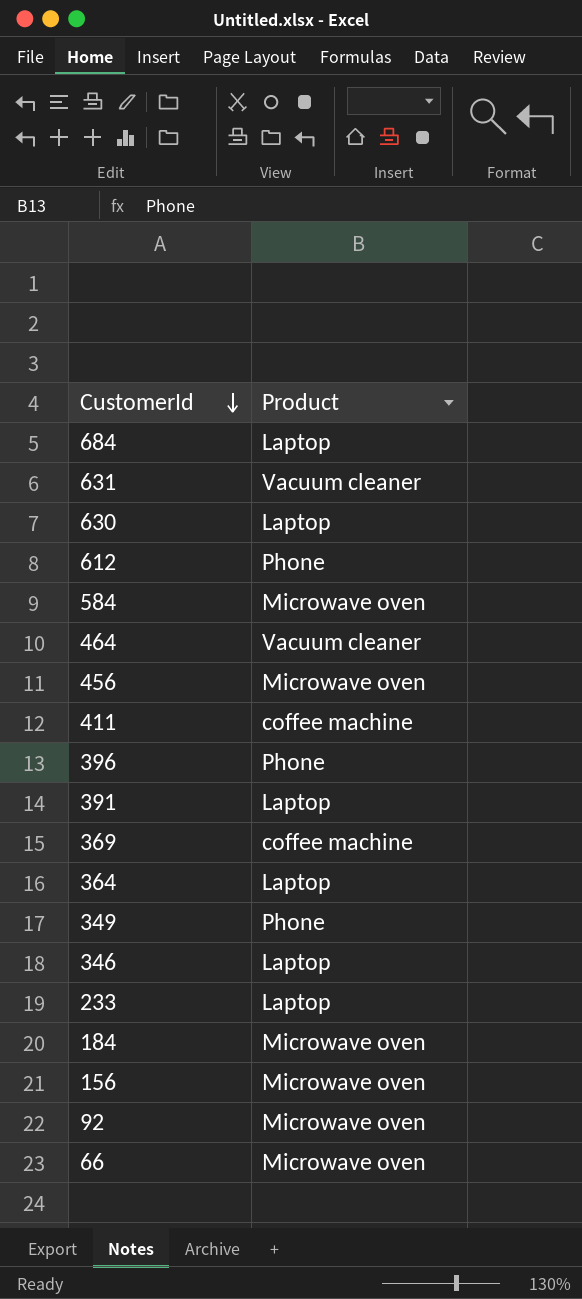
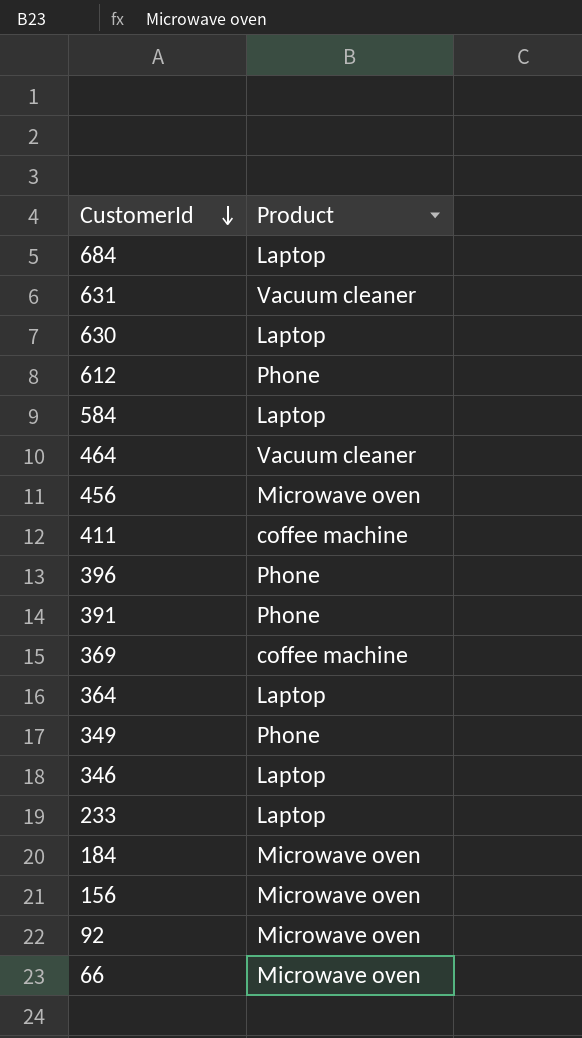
584 | Product: Microwave oven -> Laptop
391 | Product: Laptop -> Phone

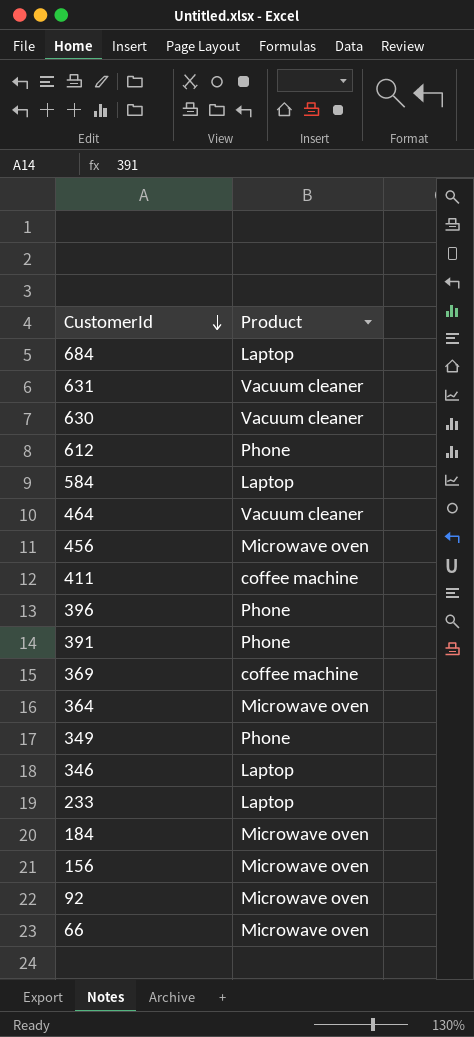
630 | Product: Laptop -> Vacuum cleaner
364 | Product: Laptop -> Microwave oven

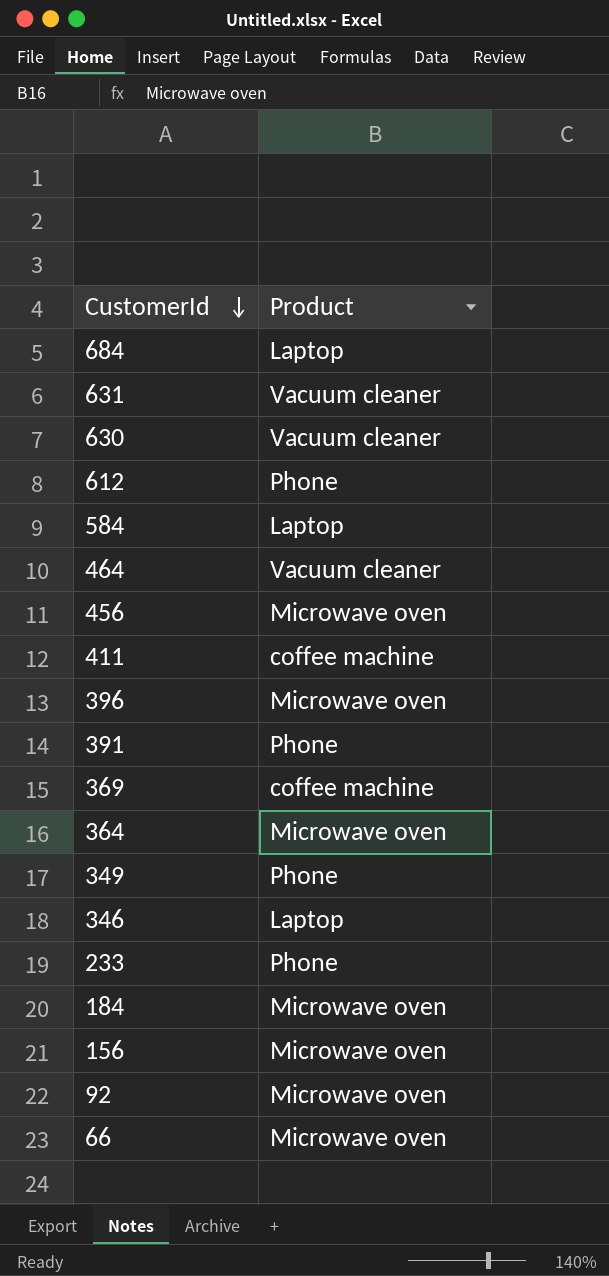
396 | Product: Phone -> Microwave oven
233 | Product: Laptop -> Phone

